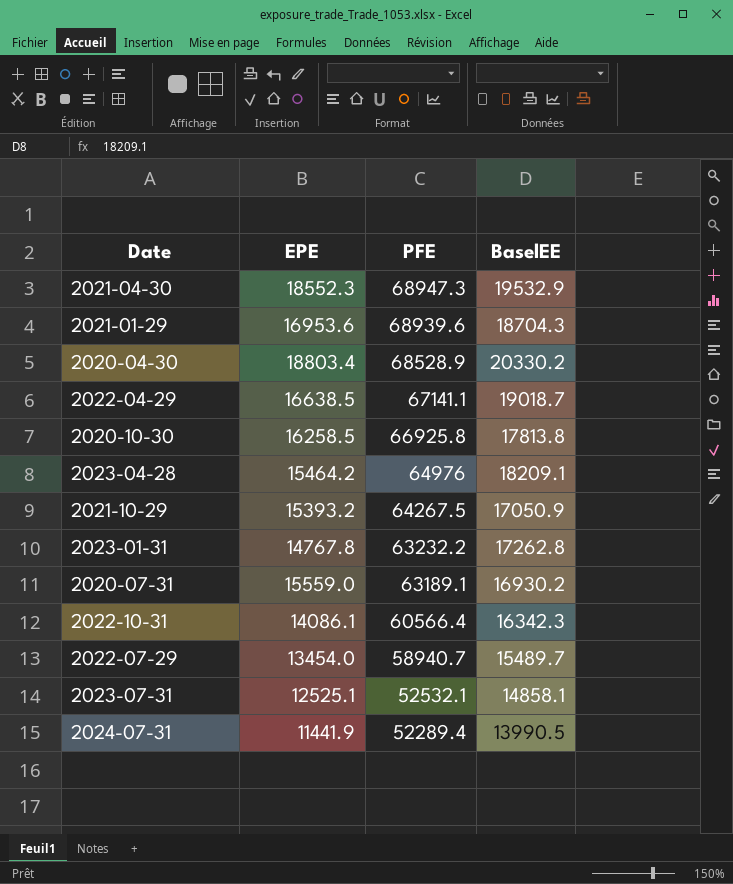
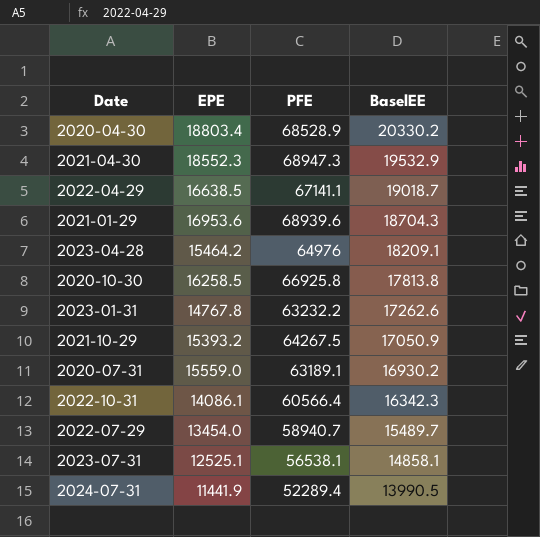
row order: PFE descending -> BaselEE descending
2023-01-31 | BaselEE: 17262.8 -> 17262.6
2023-07-31 | PFE: 52532.1 -> 56538.1

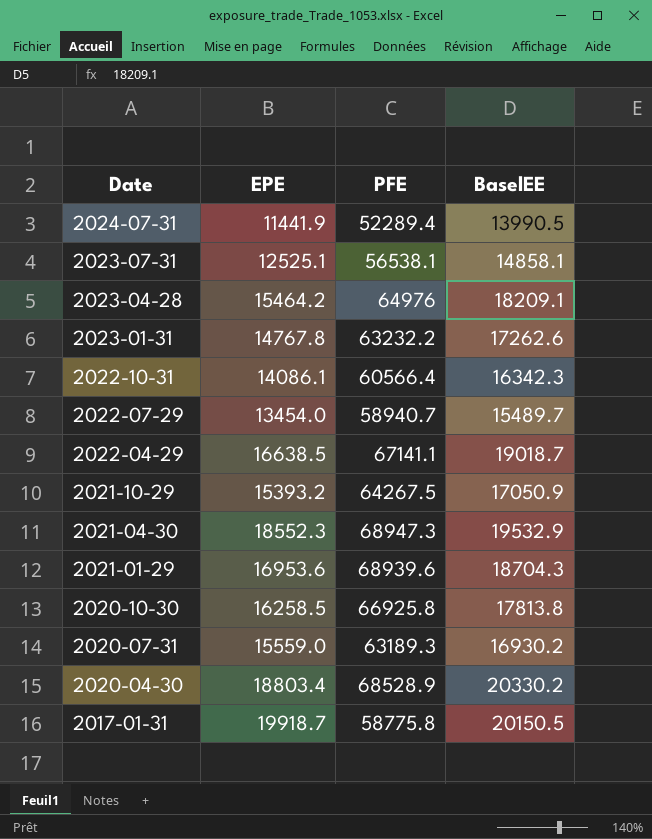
row order: BaselEE descending -> Date descending
2020-07-31 | PFE: 63189.1 -> 63189.3
row 2017-01-31: none -> 19918.7 | 58775.8 | 20150.5

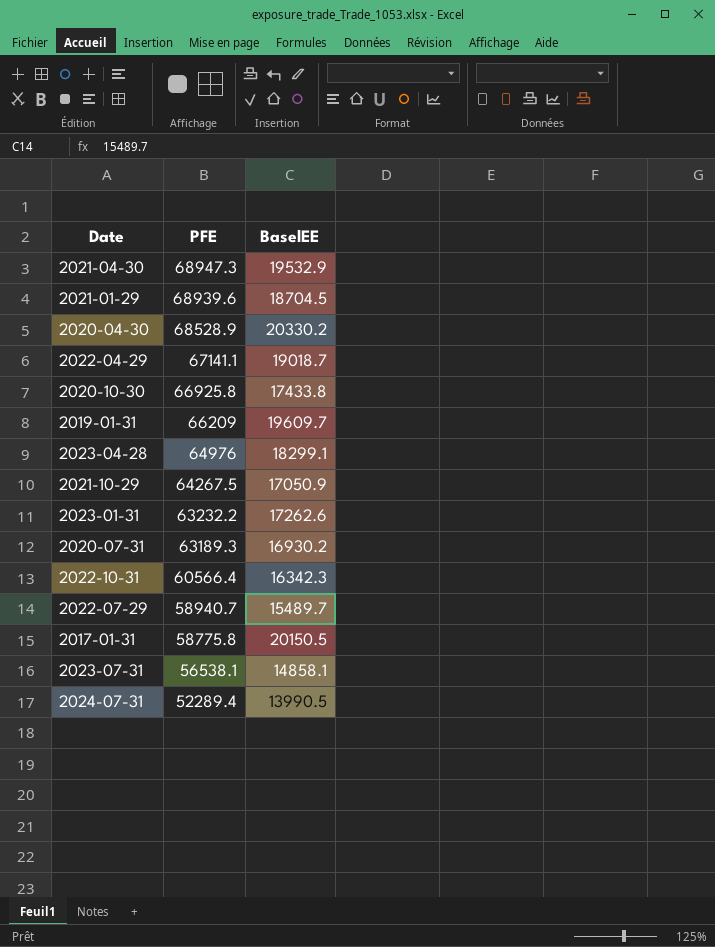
row order: Date descending -> PFE descending
column EPE | position: 2 -> none
2021-01-29 | BaselEE: 18704.3 -> 18704.5
2020-10-30 | BaselEE: 17813.8 -> 17433.8
row 2019-01-31: none -> 66209 | 19609.7
2023-04-28 | BaselEE: 18209.1 -> 18299.1

